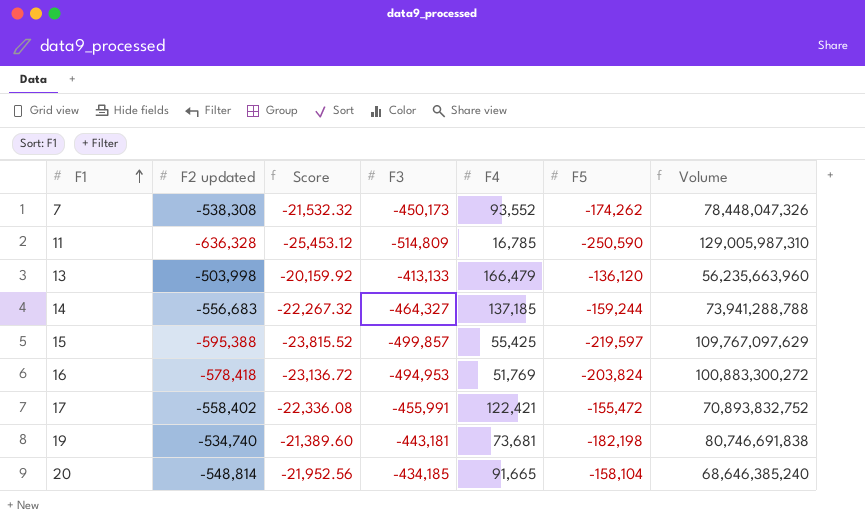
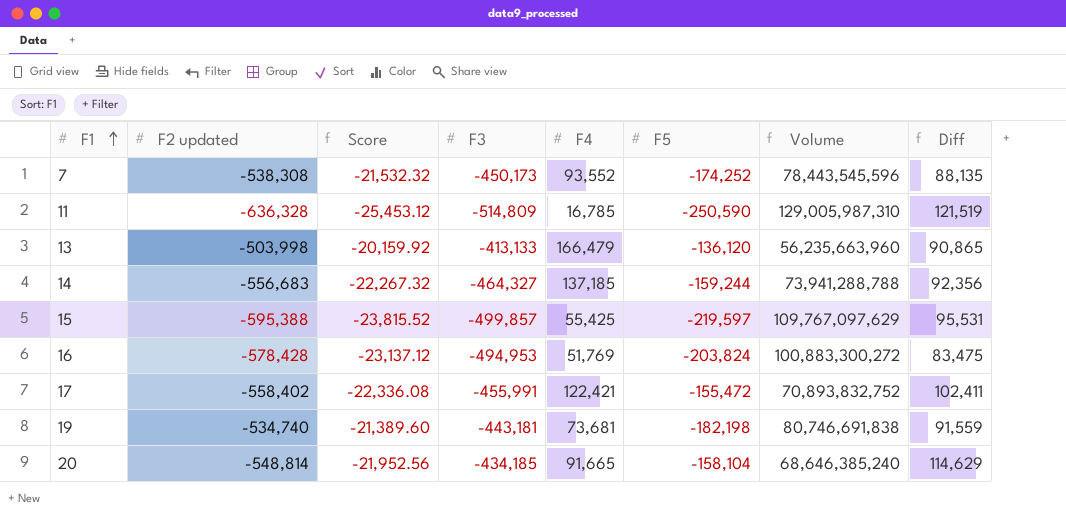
column Diff | formula: none -> [F3] - [F2 updated]
7 | F5: -174,262 -> -174,252
7 | Volume: 78,448,047,326 -> 78,443,545,596
16 | F2 updated: -578,418 -> -578,428
16 | Score: -23,136.72 -> -23,137.12

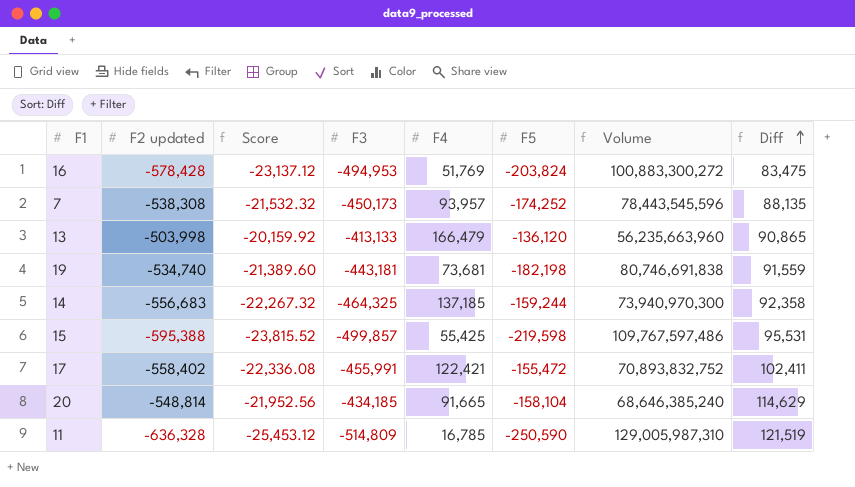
row order: F1 ascending -> Diff ascending
7 | F4: 93,552 -> 93,957
14 | F3: -464,327 -> -464,325
14 | Volume: 73,941,288,788 -> 73,940,970,300
14 | Diff: 92,356 -> 92,358
15 | F5: -219,597 -> -219,598
15 | Volume: 109,767,097,629 -> 109,767,597,486

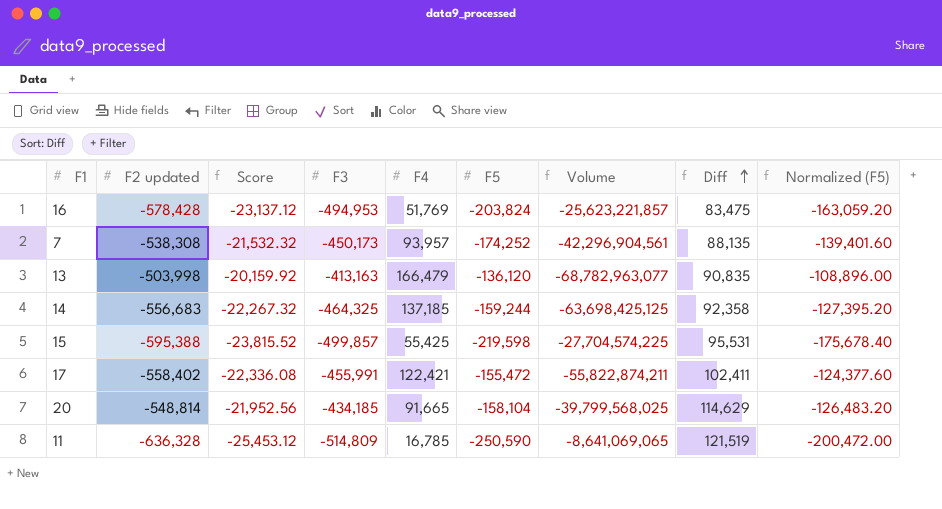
column Volume | formula: [F3] * [F5] -> [F3] * [F4]
column Normalized (F5) | formula: none -> [F5] * 0.8
row 19: -534,740 | -21,389.60 | -443,181 | 73,681 | -182,198 | 80,746,691,838 | 91,559 -> none
13 | F3: -413,133 -> -413,163
13 | Diff: 90,865 -> 90,835

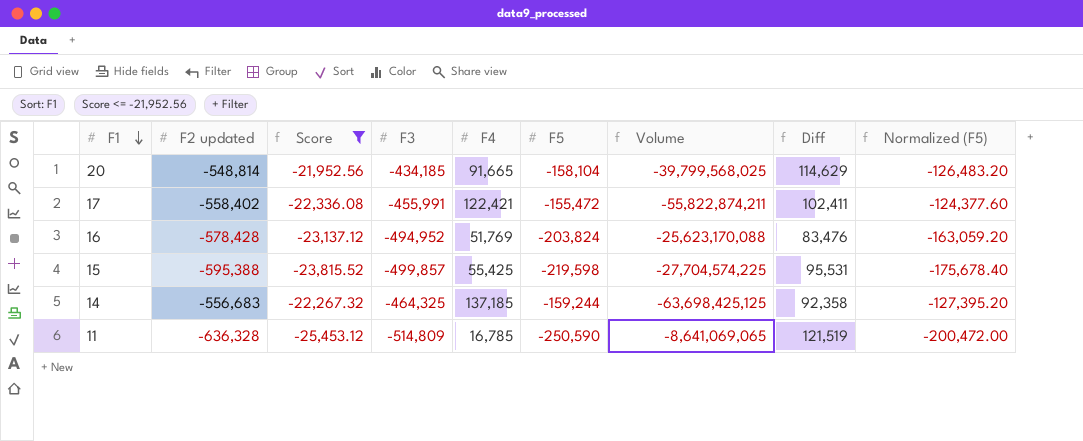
filter: none -> Score <= -21,952.56
row order: Diff ascending -> F1 descending
16 | F3: -494,953 -> -494,952
16 | Volume: -25,623,221,857 -> -25,623,170,088
16 | Diff: 83,475 -> 83,476

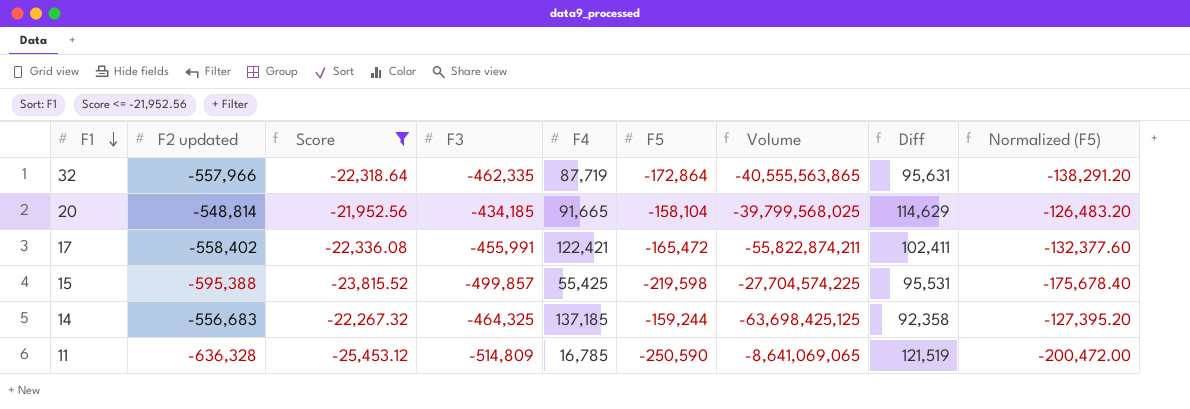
row 16: -578,428 | -23,137.12 | -494,952 | 51,769 | -203,824 | -25,623,170,088 | 83,476 | -163,059.20 -> none
row 32: none -> -557,966 | -22,318.64 | -462,335 | 87,719 | -172,864 | -40,555,563,865 | 95,631 | -138,291.20
17 | F5: -155,472 -> -165,472
17 | Normalized (F5): -124,377.60 -> -132,377.60

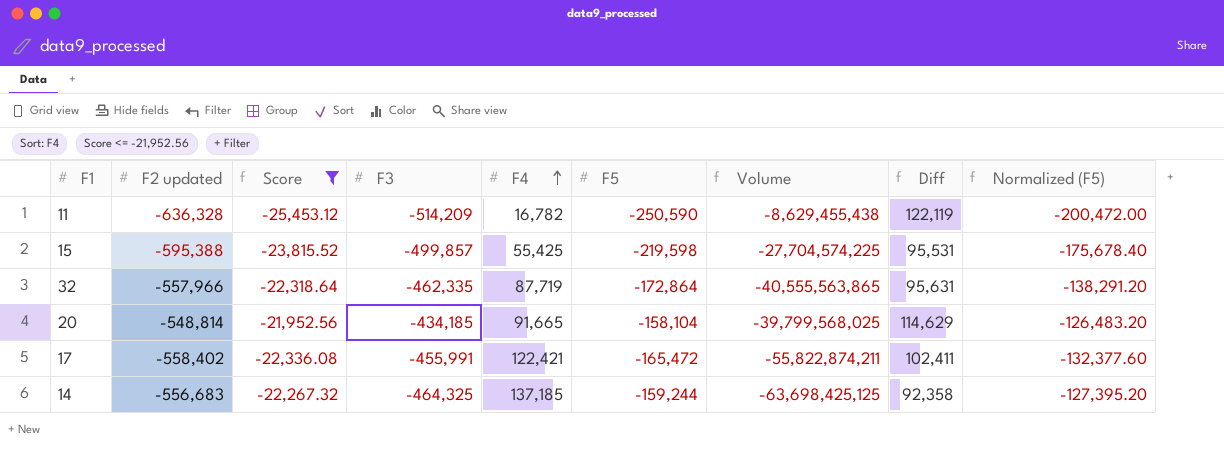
row order: F1 descending -> F4 ascending
11 | F3: -514,809 -> -514,209
11 | F4: 16,785 -> 16,782
11 | Volume: -8,641,069,065 -> -8,629,455,438
11 | Diff: 121,519 -> 122,119

